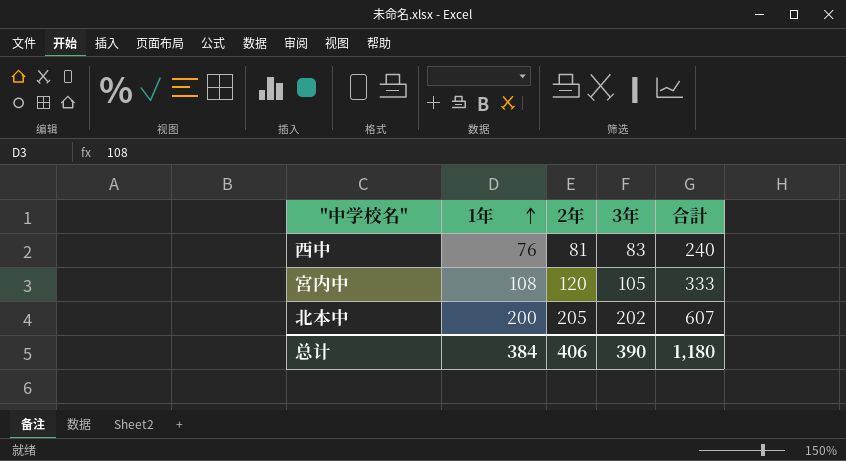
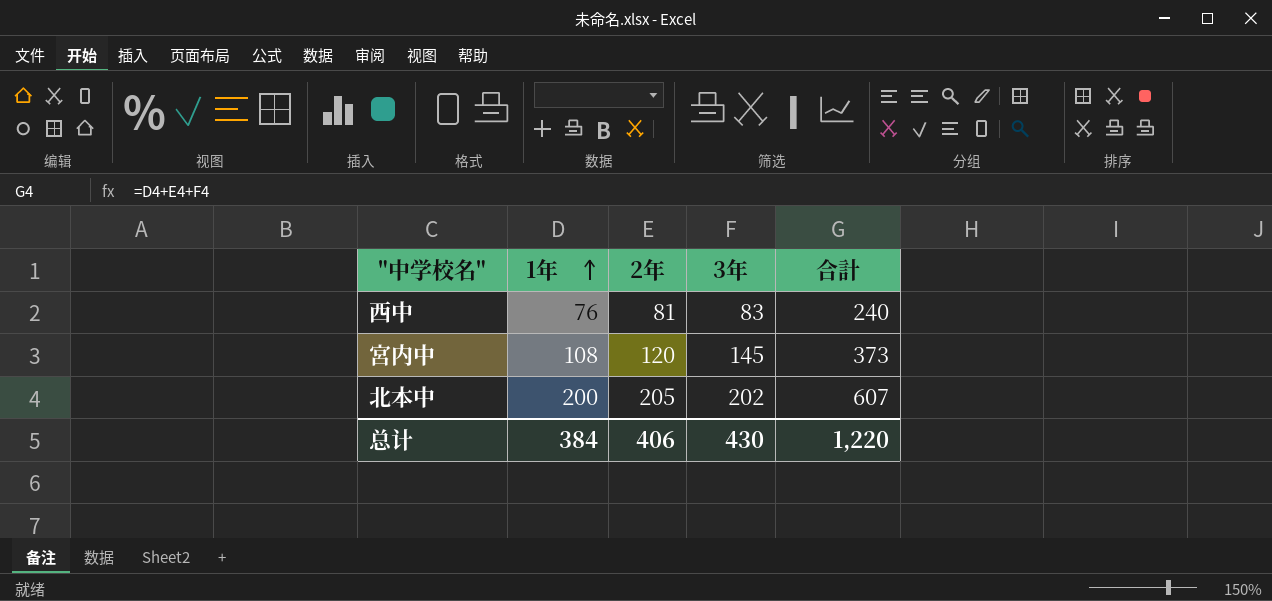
宮内中 | 3年: 105 -> 145
宮内中 | 合計: 333 -> 373
总计 | 3年: 390 -> 430
总计 | 合計: 1,180 -> 1,220

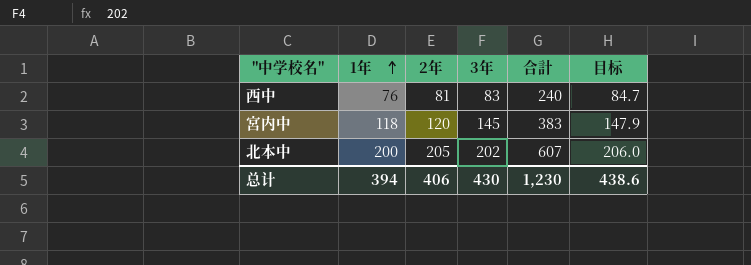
column 目标 | formula: none -> [3年] * 1.02
宮内中 | 1年: 108 -> 118
宮内中 | 合計: 373 -> 383
总计 | 1年: 384 -> 394
总计 | 合計: 1,220 -> 1,230

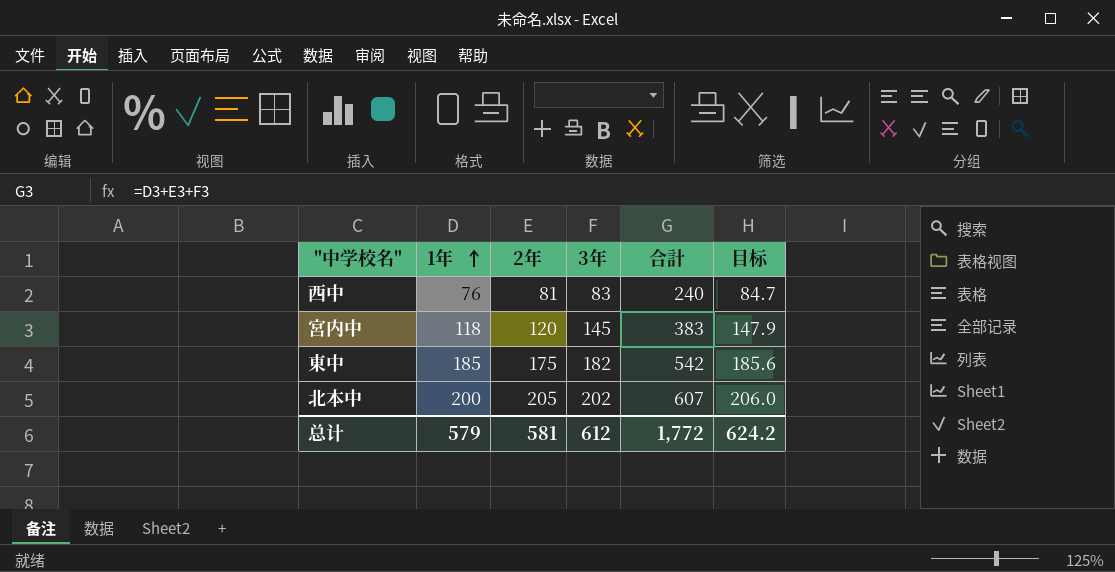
row 東中: none -> 185 | 175 | 182 | 542 | 185.6
总计 | 1年: 394 -> 579
总计 | 2年: 406 -> 581
总计 | 3年: 430 -> 612
总计 | 合計: 1,230 -> 1,772
总计 | 目标: 438.6 -> 624.2

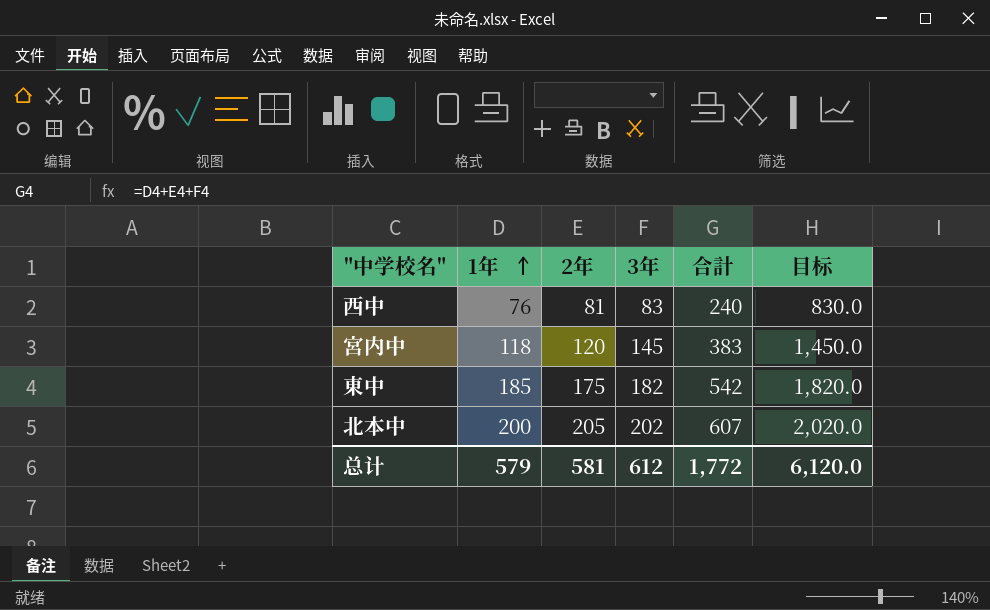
column 目标 | formula: [3年] * 1.02 -> [3年] * 10
总计 | 目标: 624.2 -> 6,120.0

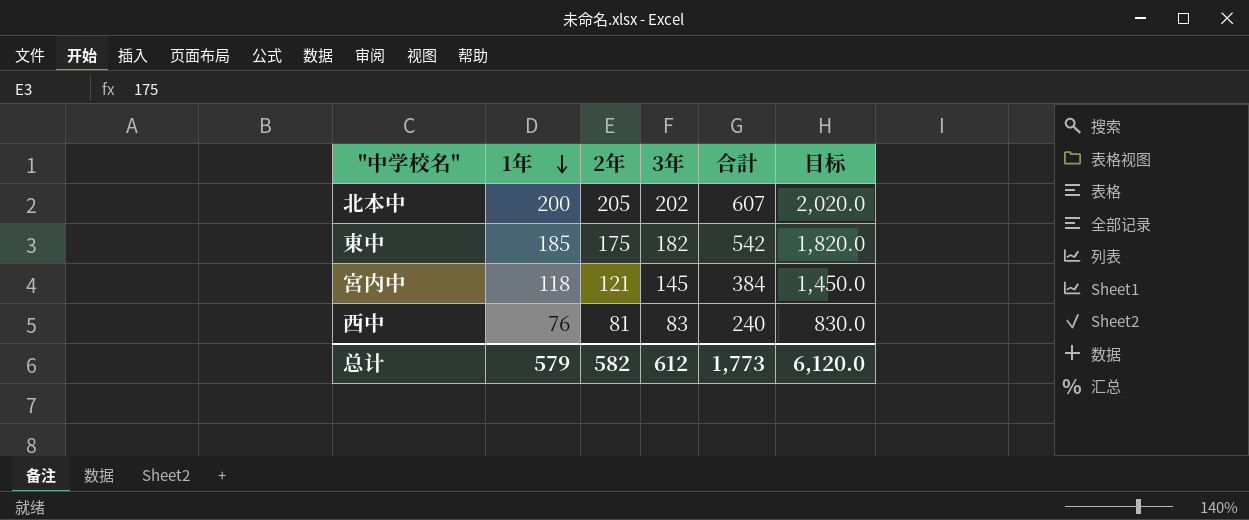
row order: 1年 ascending -> 1年 descending
宮内中 | 2年: 120 -> 121
宮内中 | 合計: 383 -> 384
总计 | 2年: 581 -> 582
总计 | 合計: 1,772 -> 1,773

